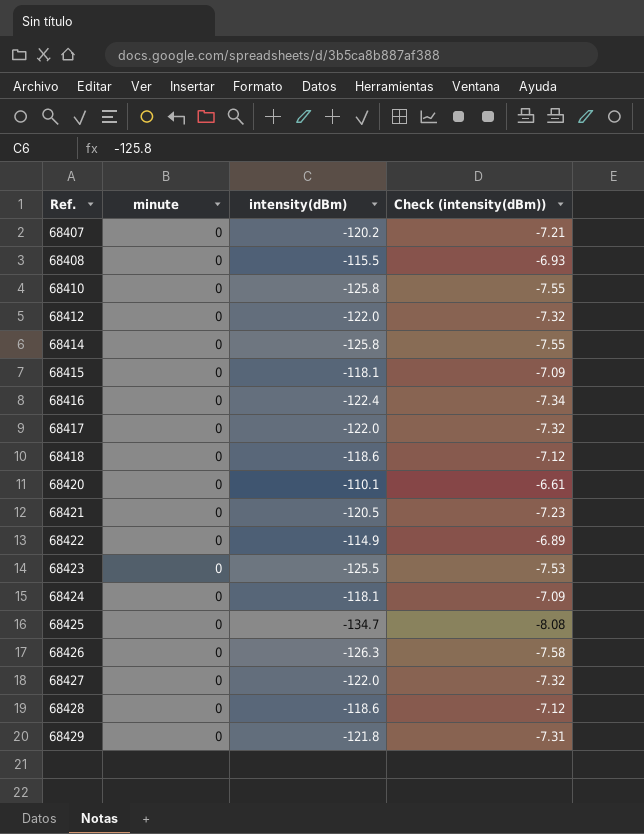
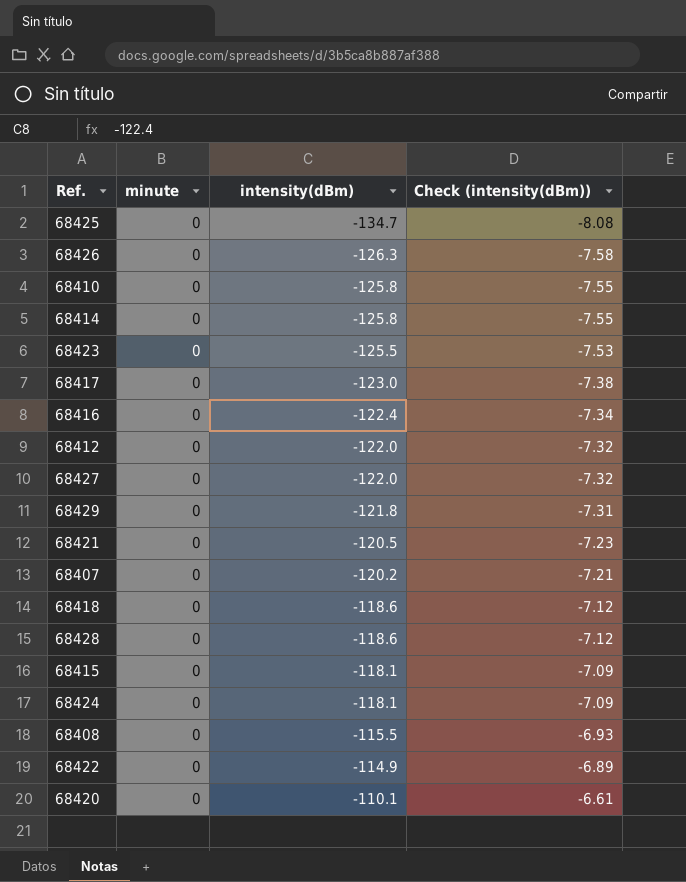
row order: Ref. ascending -> intensity(dBm) ascending
68417 | intensity(dBm): -122.0 -> -123.0
68417 | Check (intensity(dBm)): -7.32 -> -7.38

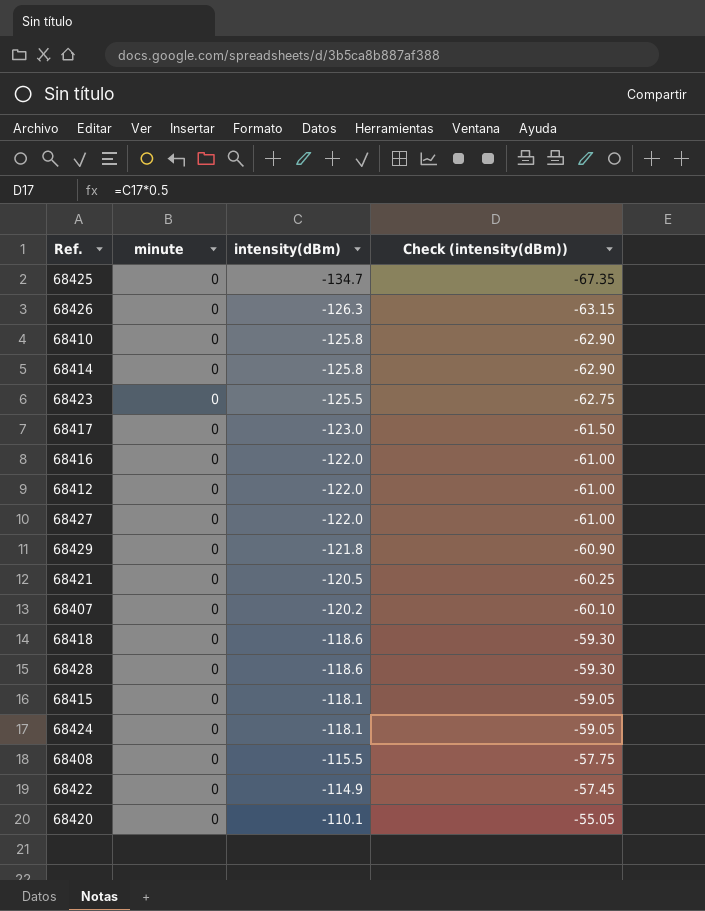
column Check (intensity(dBm)) | formula: [intensity(dBm)] * 0.06 -> [intensity(dBm)] * 0.5
68416 | intensity(dBm): -122.4 -> -122.0

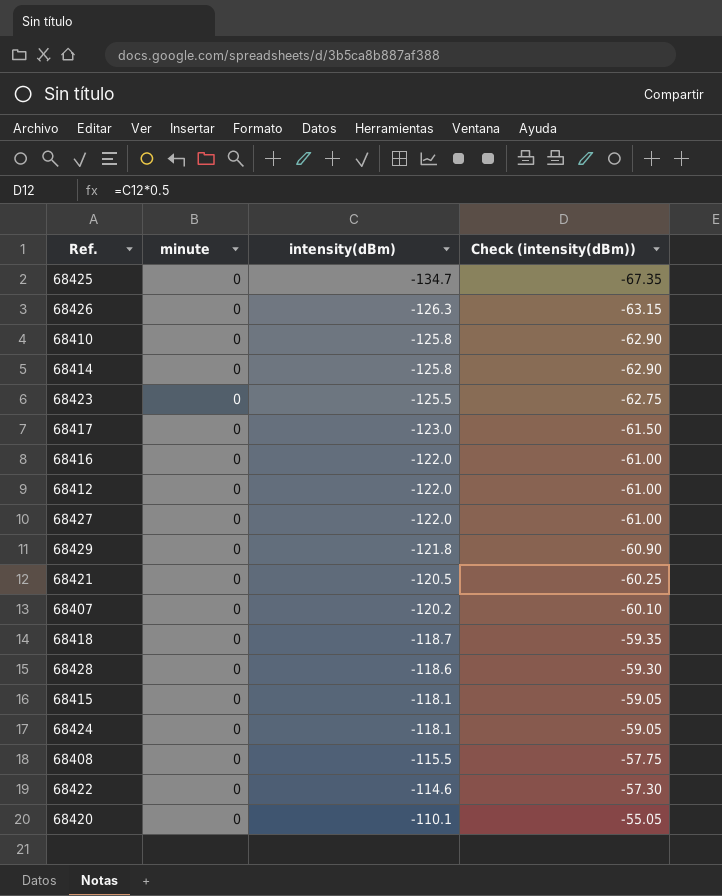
68418 | intensity(dBm): -118.6 -> -118.7
68418 | Check (intensity(dBm)): -59.30 -> -59.35
68422 | intensity(dBm): -114.9 -> -114.6
68422 | Check (intensity(dBm)): -57.45 -> -57.30

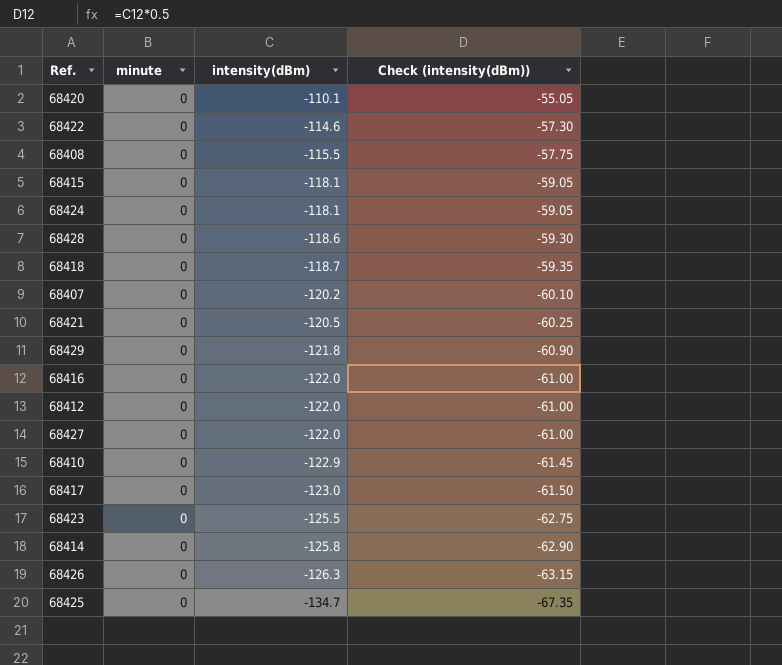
row order: intensity(dBm) ascending -> intensity(dBm) descending
68410 | intensity(dBm): -125.8 -> -122.9
68410 | Check (intensity(dBm)): -62.90 -> -61.45

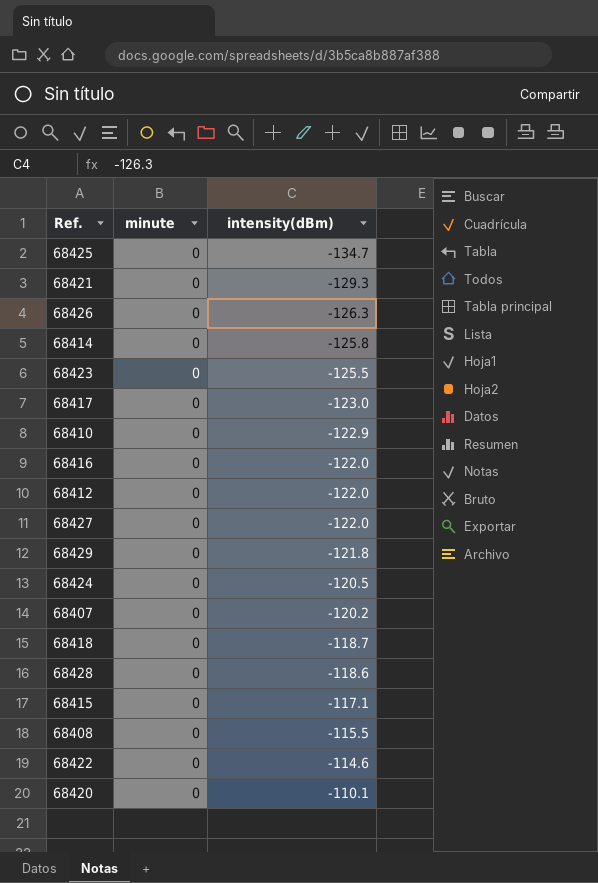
row order: intensity(dBm) descending -> intensity(dBm) ascending
column Check (intensity(dBm)) | formula: [intensity(dBm)] * 0.5 -> none
68421 | intensity(dBm): -120.5 -> -129.3
68424 | intensity(dBm): -118.1 -> -120.5
68415 | intensity(dBm): -118.1 -> -117.1

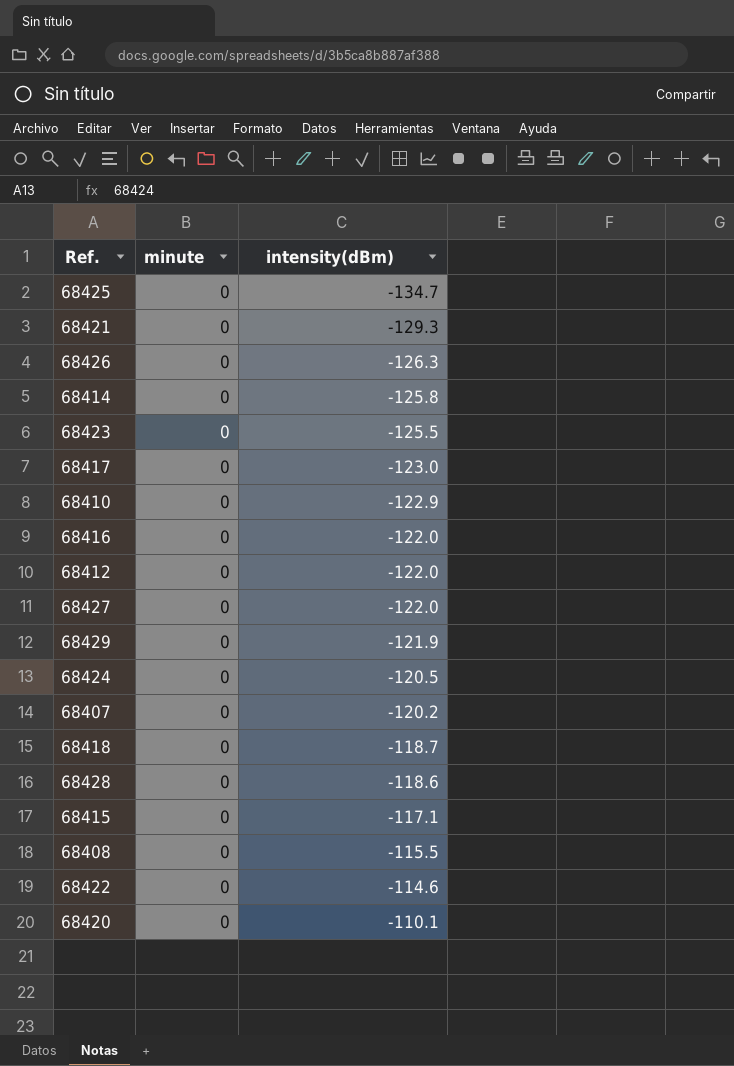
68429 | intensity(dBm): -121.8 -> -121.9

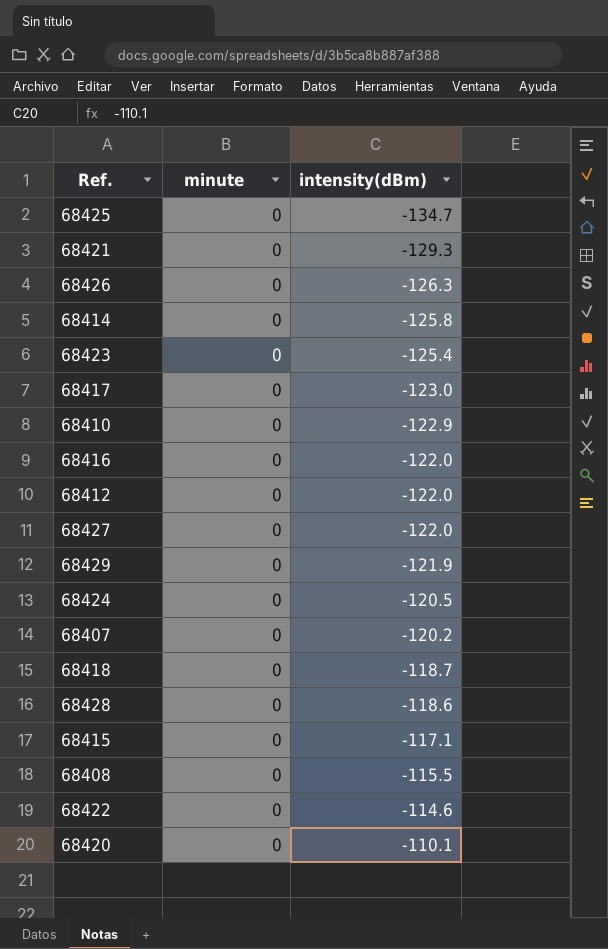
68423 | intensity(dBm): -125.5 -> -125.4

